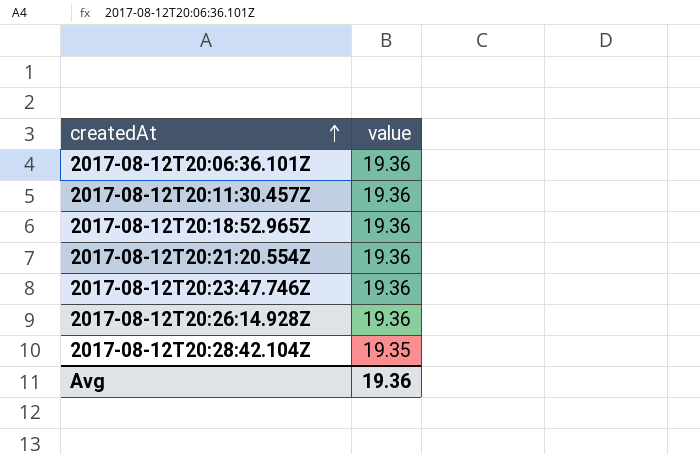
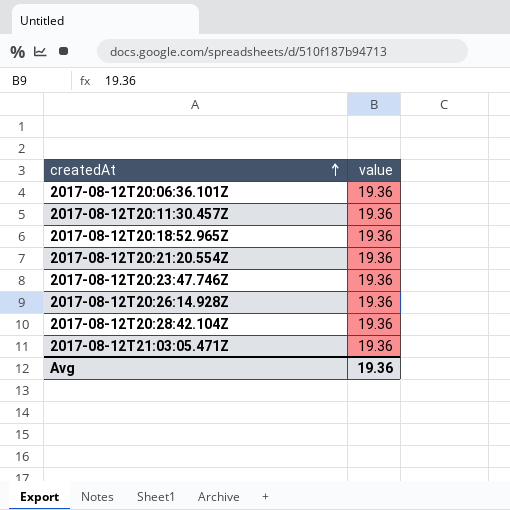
2017-08-12T20:28:42.104Z | value: 19.35 -> 19.36
row 2017-08-12T21:03:05.471Z: none -> 19.36

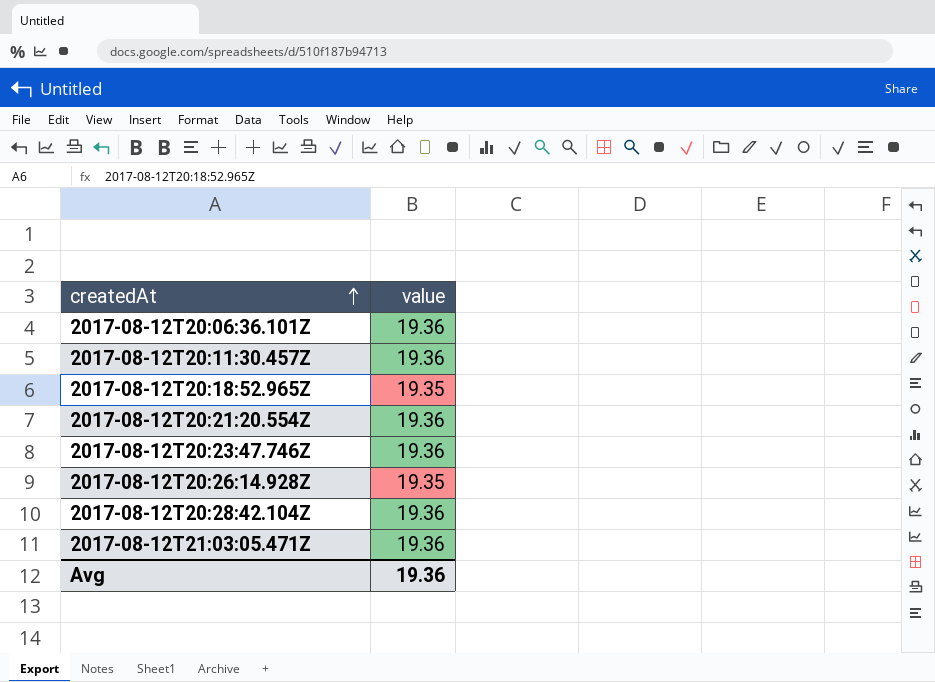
2017-08-12T20:18:52.965Z | value: 19.36 -> 19.35
2017-08-12T20:26:14.928Z | value: 19.36 -> 19.35

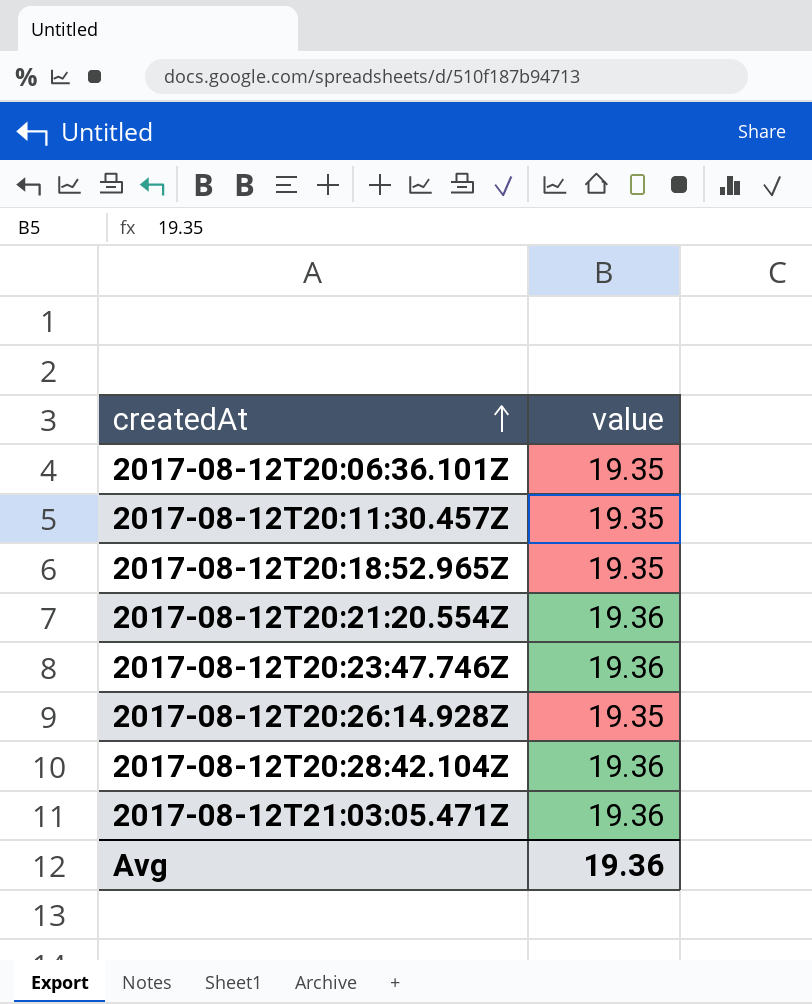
2017-08-12T20:06:36.101Z | value: 19.36 -> 19.35
2017-08-12T20:11:30.457Z | value: 19.36 -> 19.35

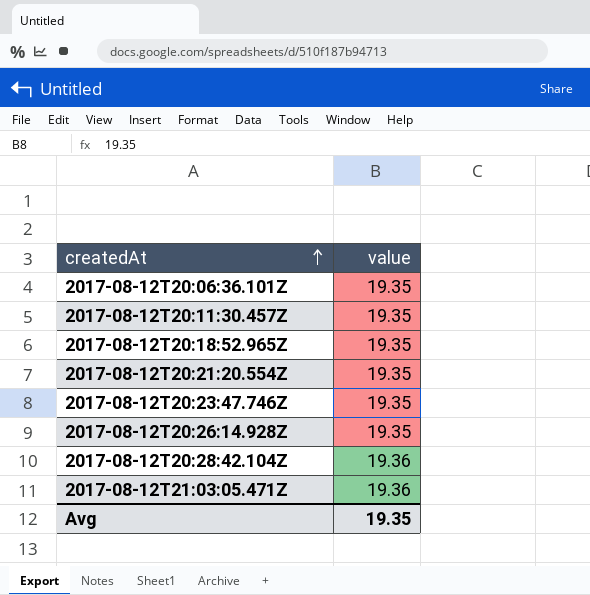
2017-08-12T20:21:20.554Z | value: 19.36 -> 19.35
2017-08-12T20:23:47.746Z | value: 19.36 -> 19.35
Avg | value: 19.36 -> 19.35

